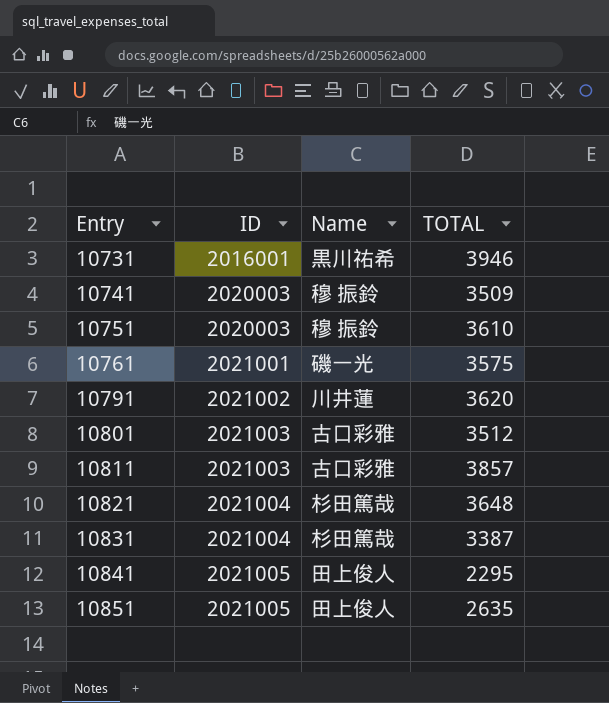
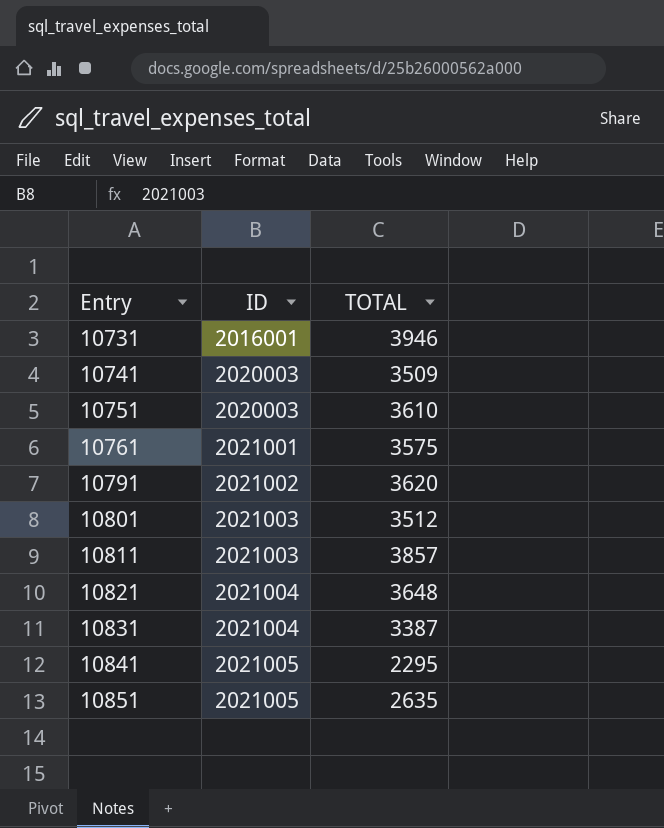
column Name | position: 3 -> none

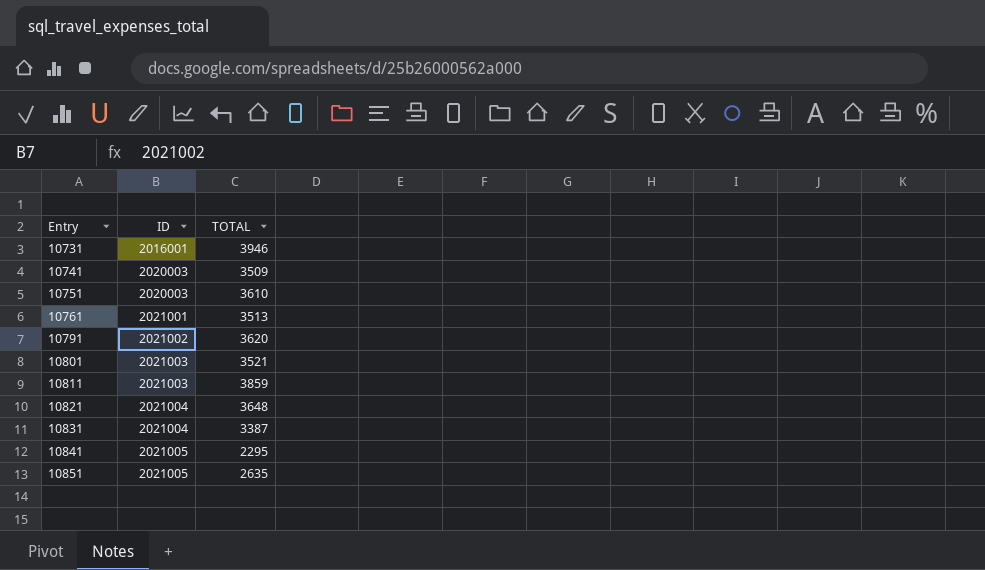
10761 | TOTAL: 3575 -> 3513
10801 | TOTAL: 3512 -> 3521
10811 | TOTAL: 3857 -> 3859

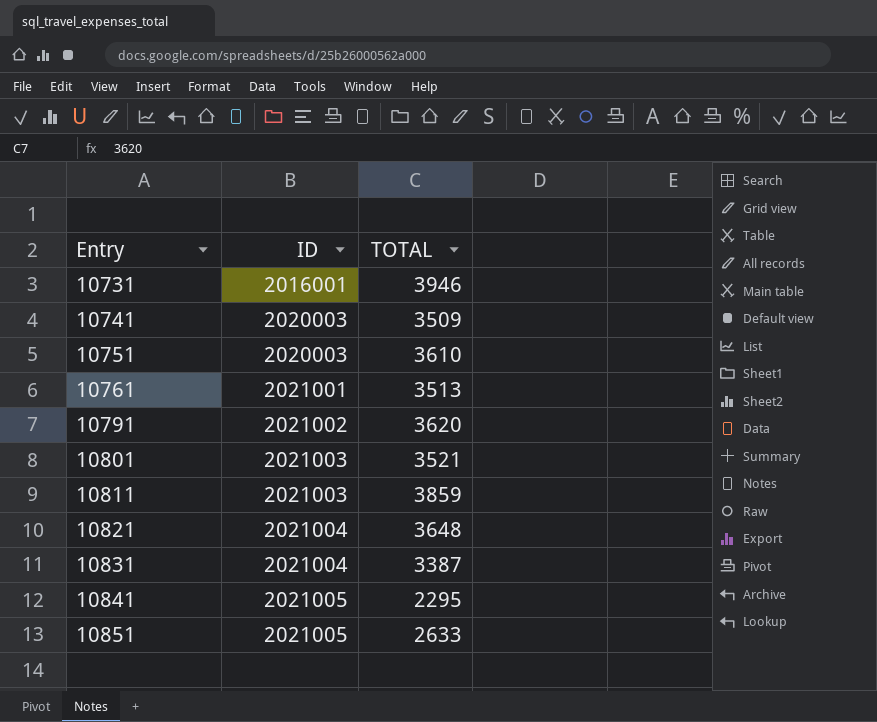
10851 | TOTAL: 2635 -> 2633

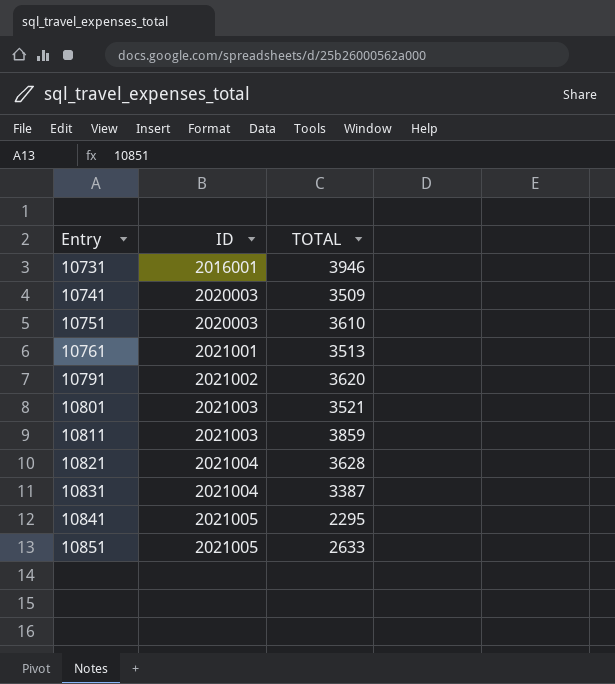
10821 | TOTAL: 3648 -> 3628

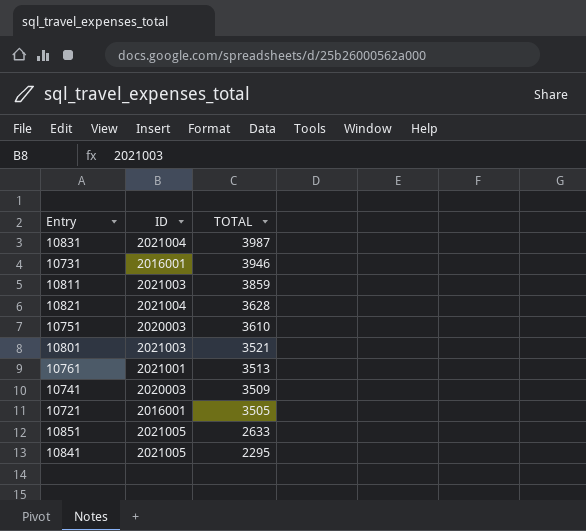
row order: Entry ascending -> TOTAL descending
row 10791: 2021002 | 3620 -> none
10831 | TOTAL: 3387 -> 3987
row 10721: none -> 2016001 | 3505

